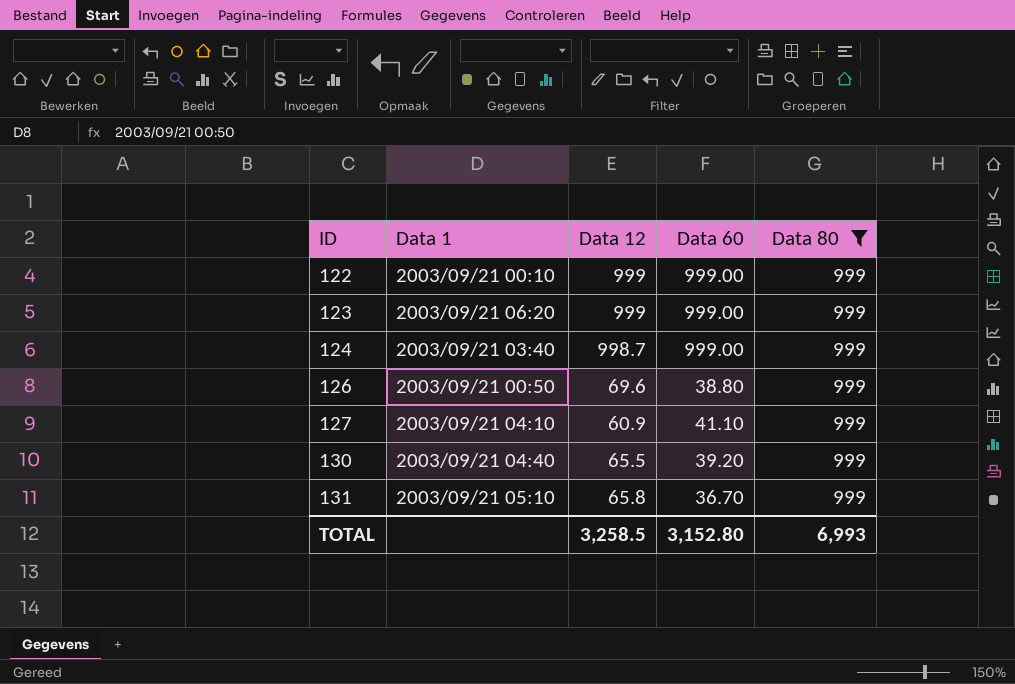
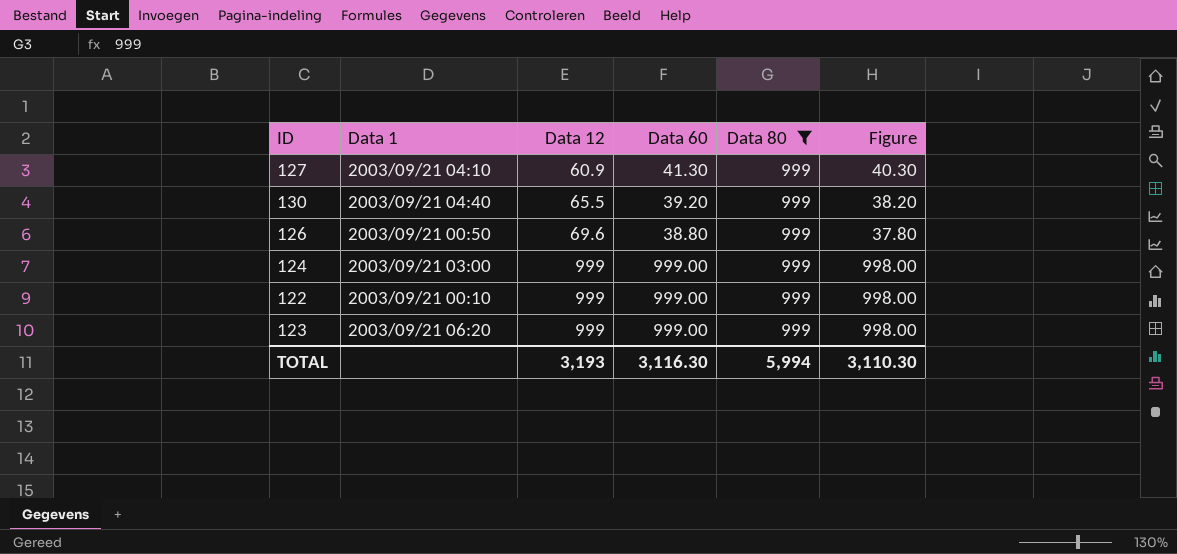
row order: ID ascending -> Data 12 ascending
column Figure | formula: none -> [Data 60] - 1
row 131: 2003/09/21 05:10 | 65.8 | 36.70 | 999 -> none
127 | Data 60: 41.10 -> 41.30
124 | Data 1: 2003/09/21 03:40 -> 2003/09/21 03:00
124 | Data 12: 998.7 -> 999
TOTAL | Data 12: 3,258.5 -> 3,193
TOTAL | Data 60: 3,152.80 -> 3,116.30
TOTAL | Data 80: 6,993 -> 5,994

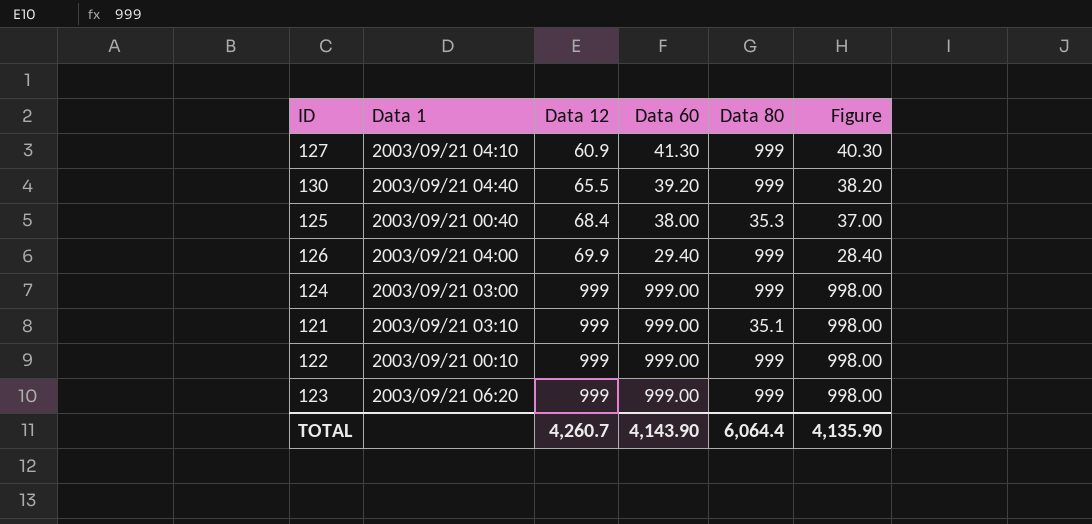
filter: Data 80 = 999 -> none
126 | Data 1: 2003/09/21 00:50 -> 2003/09/21 04:00
126 | Data 12: 69.6 -> 69.9
126 | Data 60: 38.80 -> 29.40
126 | Figure: 37.80 -> 28.40
TOTAL | Data 12: 3,193 -> 4,260.7
TOTAL | Data 60: 3,116.30 -> 4,143.90
TOTAL | Data 80: 5,994 -> 6,064.4
TOTAL | Figure: 3,110.30 -> 4,135.90

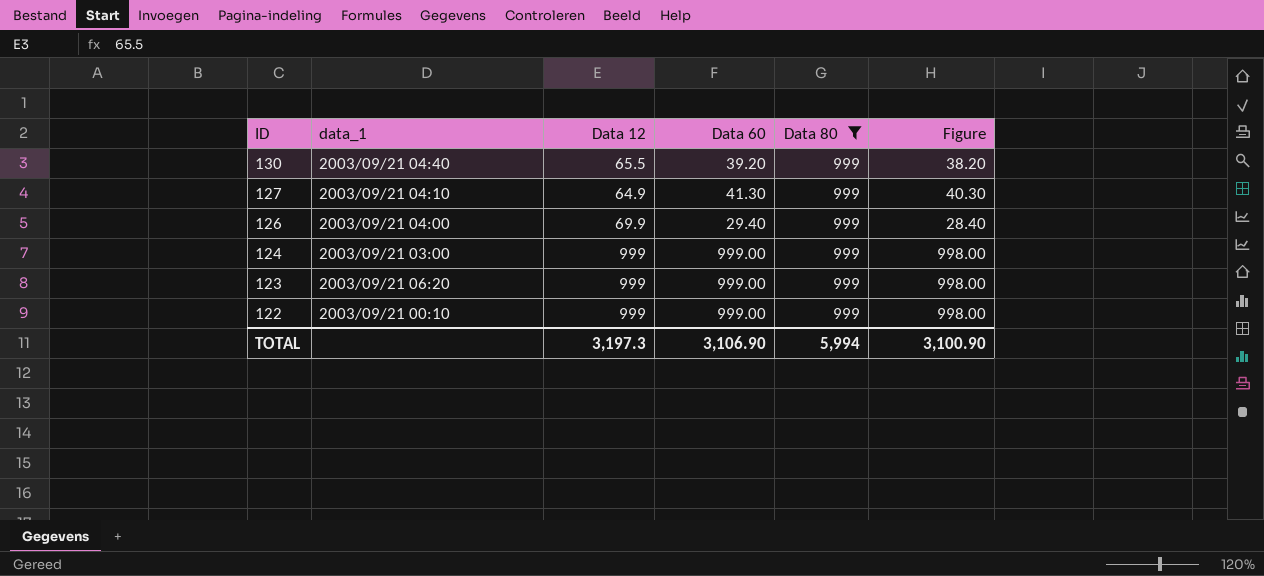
filter: none -> Data 80 = 999
row order: Data 12 ascending -> ID descending
column name: Data 1 -> data_1
127 | Data 12: 60.9 -> 64.9
TOTAL | Data 12: 4,260.7 -> 3,197.3
TOTAL | Data 60: 4,143.90 -> 3,106.90
TOTAL | Data 80: 6,064.4 -> 5,994
TOTAL | Figure: 4,135.90 -> 3,100.90

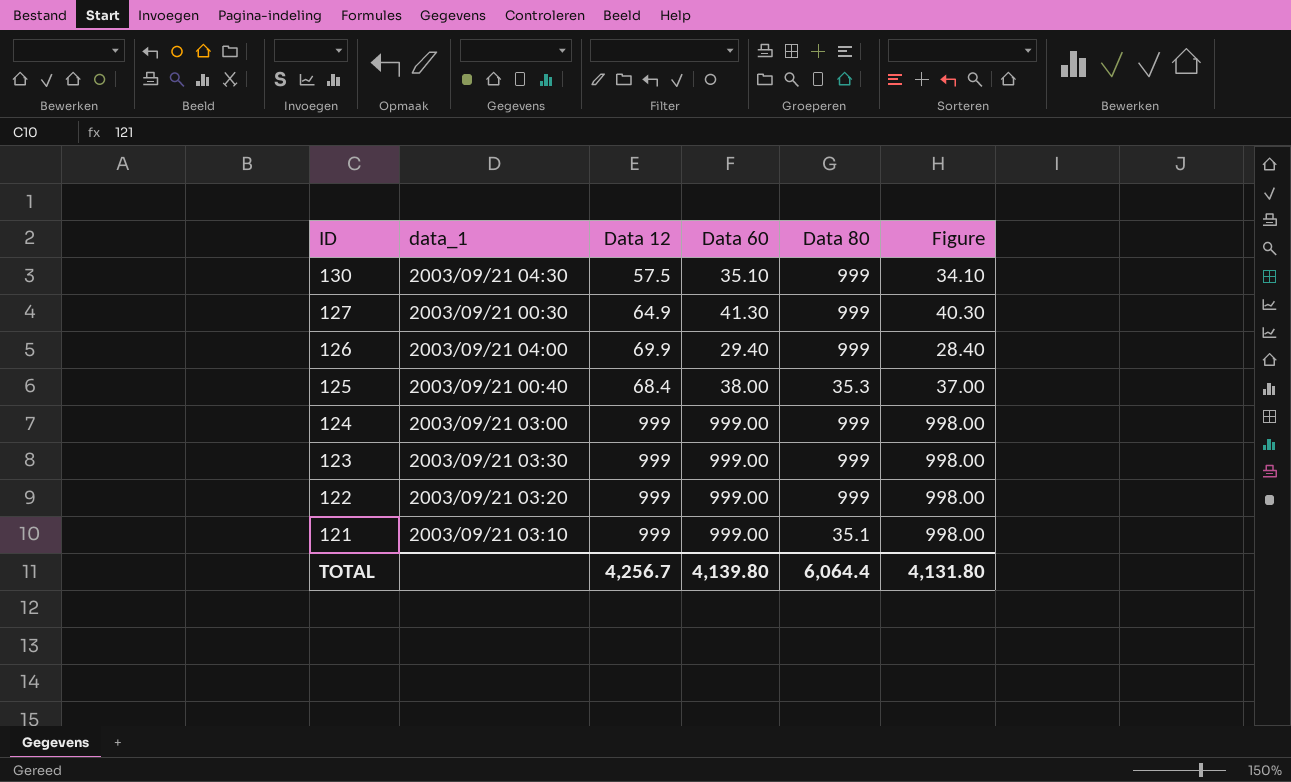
filter: Data 80 = 999 -> none
130 | data_1: 2003/09/21 04:40 -> 2003/09/21 04:30
130 | Data 12: 65.5 -> 57.5
130 | Data 60: 39.20 -> 35.10
130 | Figure: 38.20 -> 34.10
127 | data_1: 2003/09/21 04:10 -> 2003/09/21 00:30
123 | data_1: 2003/09/21 06:20 -> 2003/09/21 03:30
122 | data_1: 2003/09/21 00:10 -> 2003/09/21 03:20
TOTAL | Data 12: 3,197.3 -> 4,256.7
TOTAL | Data 60: 3,106.90 -> 4,139.80
TOTAL | Data 80: 5,994 -> 6,064.4
TOTAL | Figure: 3,100.90 -> 4,131.80

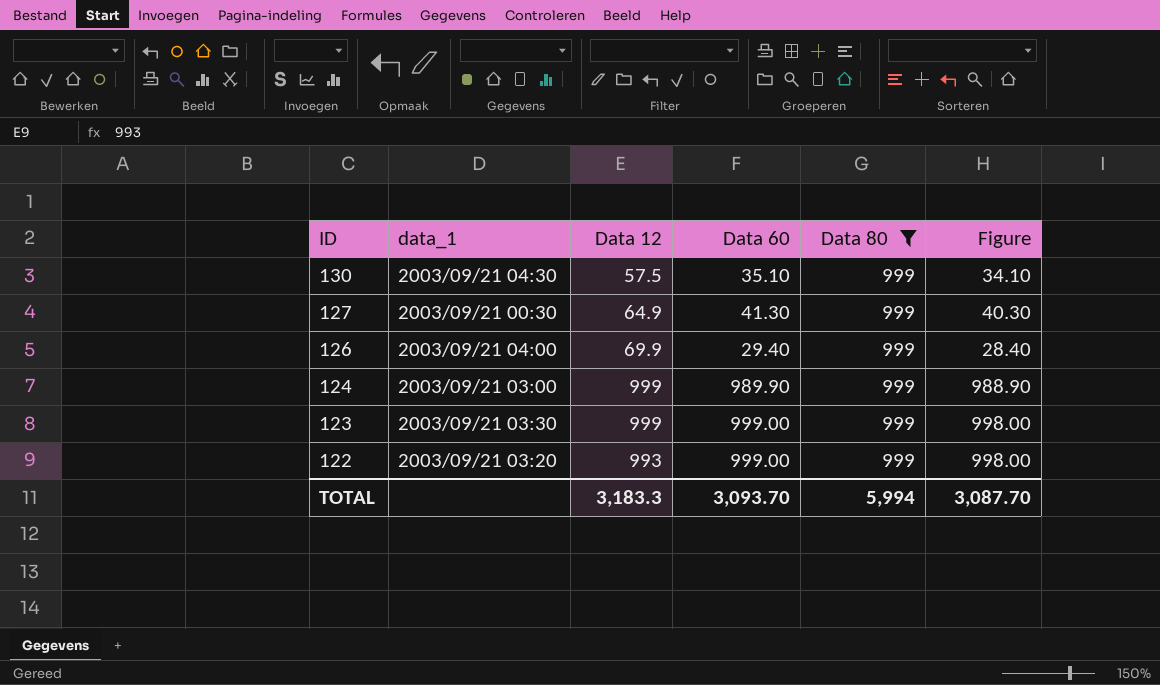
filter: none -> Data 80 = 999
124 | Data 60: 999.00 -> 989.90
124 | Figure: 998.00 -> 988.90
122 | Data 12: 999 -> 993
TOTAL | Data 12: 4,256.7 -> 3,183.3
TOTAL | Data 60: 4,139.80 -> 3,093.70
TOTAL | Data 80: 6,064.4 -> 5,994
TOTAL | Figure: 4,131.80 -> 3,087.70

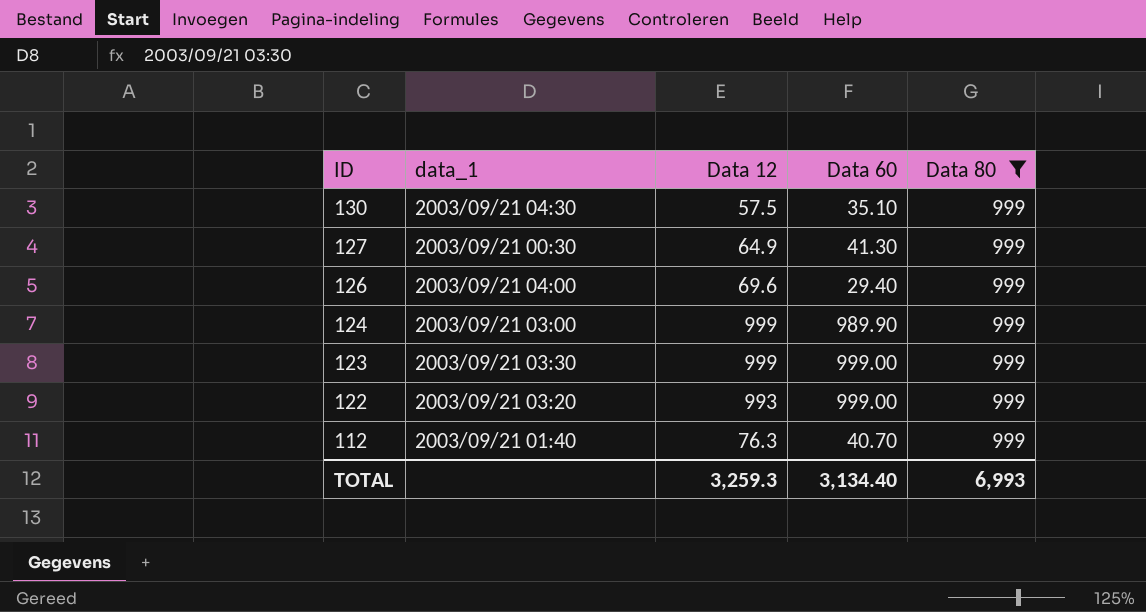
column Figure | formula: [Data 60] - 1 -> none
126 | Data 12: 69.9 -> 69.6
row 112: none -> 2003/09/21 01:40 | 76.3 | 40.70 | 999
TOTAL | Data 12: 3,183.3 -> 3,259.3
TOTAL | Data 60: 3,093.70 -> 3,134.40
TOTAL | Data 80: 5,994 -> 6,993

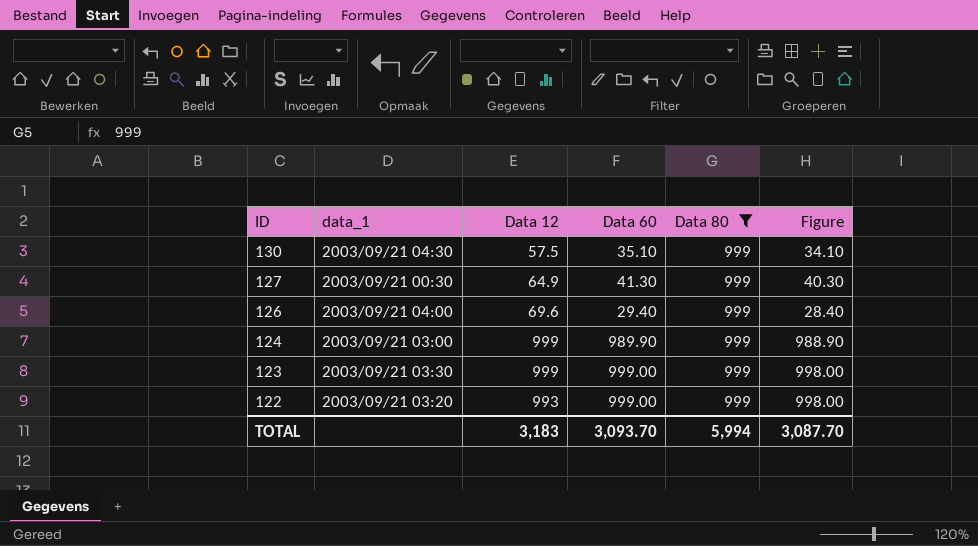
column Figure | formula: none -> [Data 60] - 1
row 112: 2003/09/21 01:40 | 76.3 | 40.70 | 999 -> none
TOTAL | Data 12: 3,259.3 -> 3,183
TOTAL | Data 60: 3,134.40 -> 3,093.70
TOTAL | Data 80: 6,993 -> 5,994

